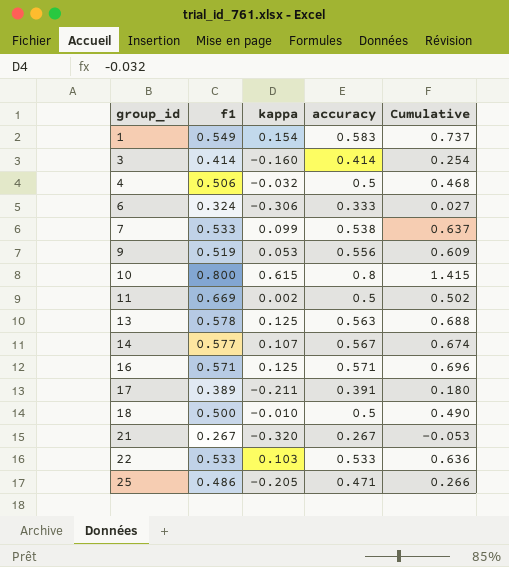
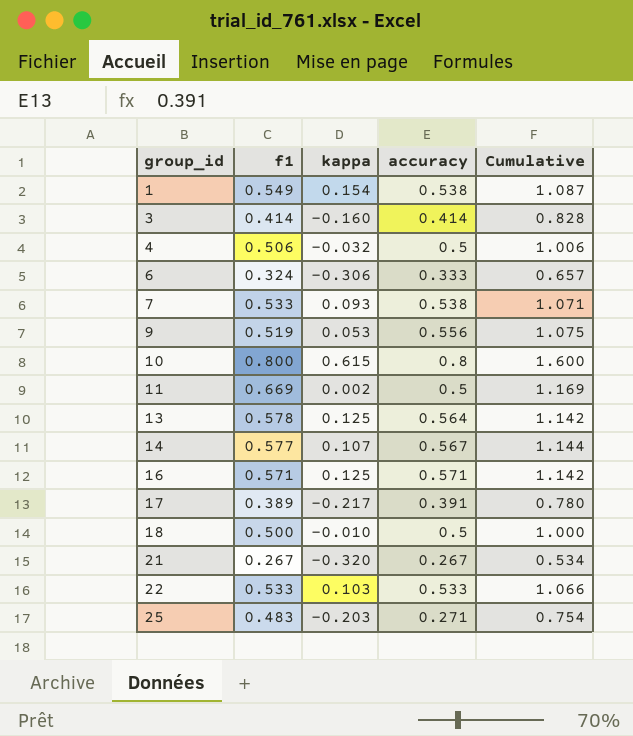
column Cumulative | formula: [kappa] + [accuracy] -> [f1] + [accuracy]
1 | accuracy: 0.583 -> 0.538
7 | kappa: 0.099 -> 0.093
13 | accuracy: 0.563 -> 0.564
17 | kappa: -0.211 -> -0.217
25 | f1: 0.486 -> 0.483
25 | kappa: -0.205 -> -0.203
25 | accuracy: 0.471 -> 0.271

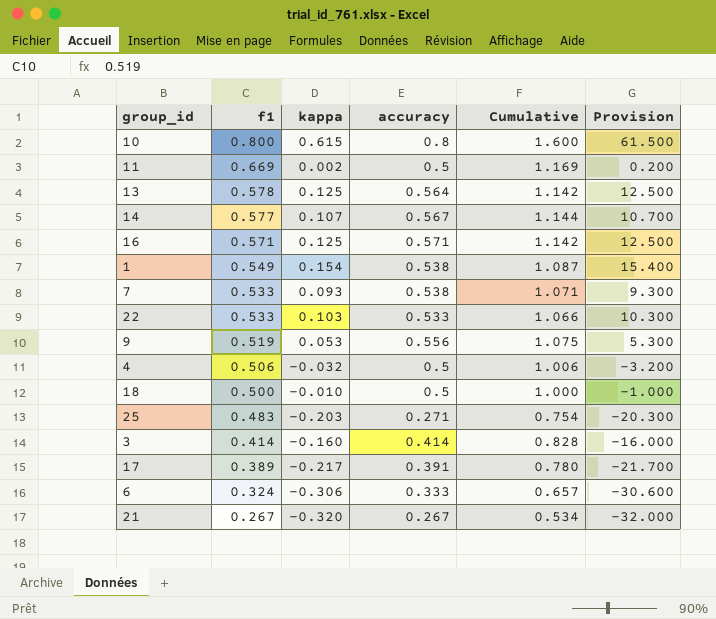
row order: group_id ascending -> f1 descending
column Provision | formula: none -> [kappa] * 100

